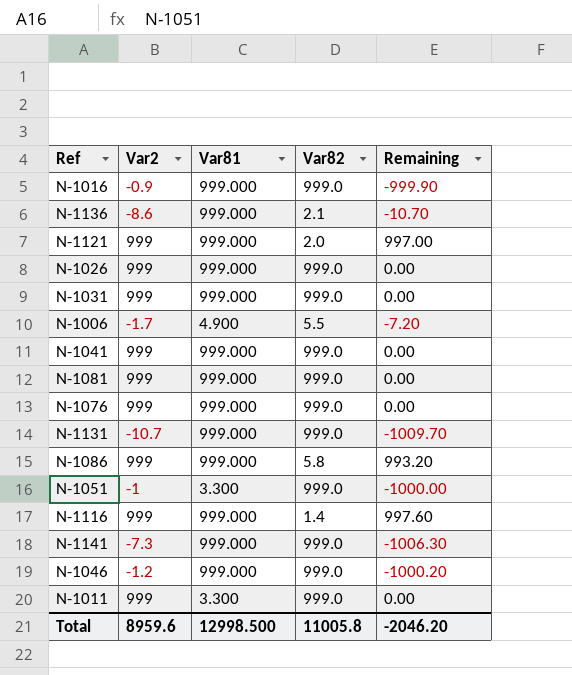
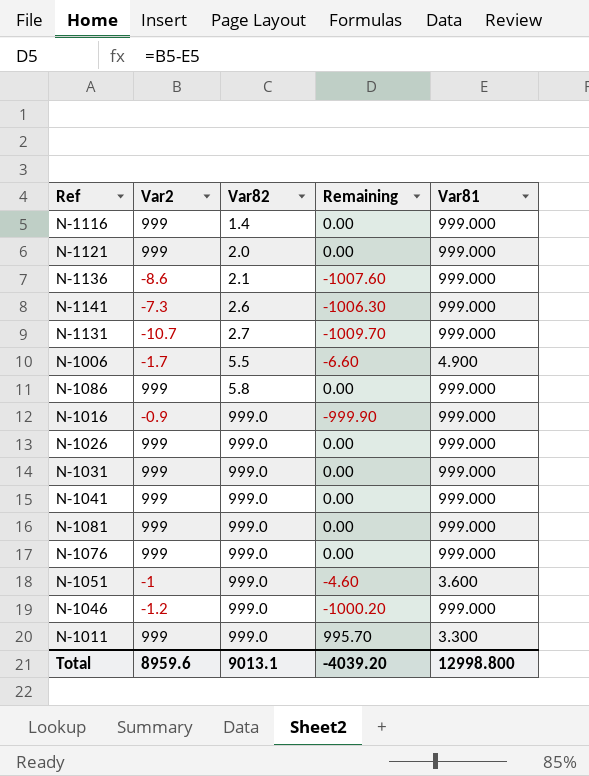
row order: none -> Var82 ascending
column Remaining | formula: [Var2] - [Var82] -> [Var2] - [Var81]
column Var81 | position: 3 -> 5
N-1141 | Var82: 999.0 -> 2.6
N-1131 | Var82: 999.0 -> 2.7
N-1051 | Var81: 3.300 -> 3.600
Total | Var82: 11005.8 -> 9013.1
Total | Remaining: -2046.20 -> -4039.20
Total | Var81: 12998.500 -> 12998.800

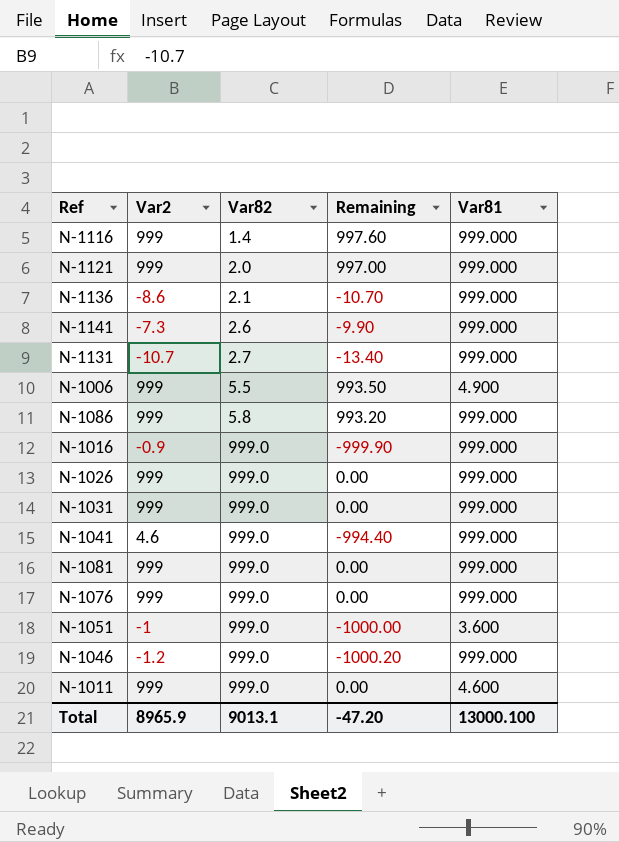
column Remaining | formula: [Var2] - [Var81] -> [Var2] - [Var82]
N-1006 | Var2: -1.7 -> 999
N-1041 | Var2: 999 -> 4.6
N-1011 | Var81: 3.300 -> 4.600
Total | Var2: 8959.6 -> 8965.9
Total | Remaining: -4039.20 -> -47.20
Total | Var81: 12998.800 -> 13000.100

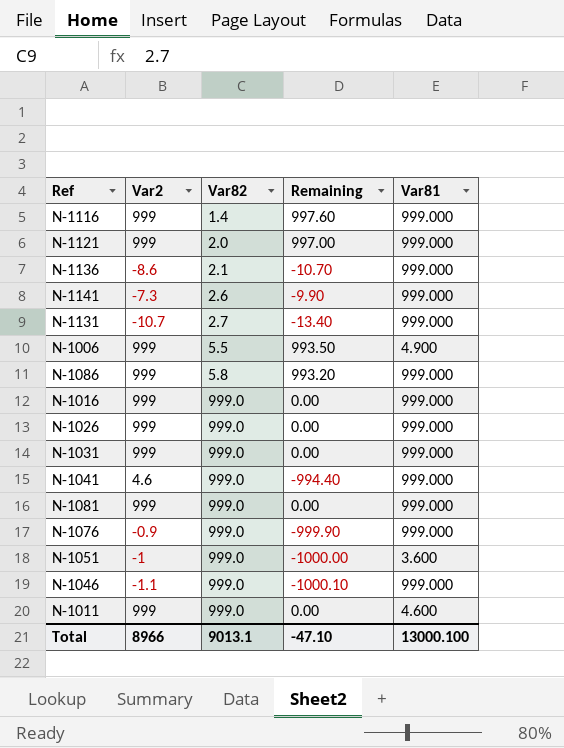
N-1016 | Var2: -0.9 -> 999
N-1016 | Remaining: -999.90 -> 0.00
N-1076 | Var2: 999 -> -0.9
N-1076 | Remaining: 0.00 -> -999.90
N-1046 | Var2: -1.2 -> -1.1
N-1046 | Remaining: -1000.20 -> -1000.10
Total | Var2: 8965.9 -> 8966
Total | Remaining: -47.20 -> -47.10

